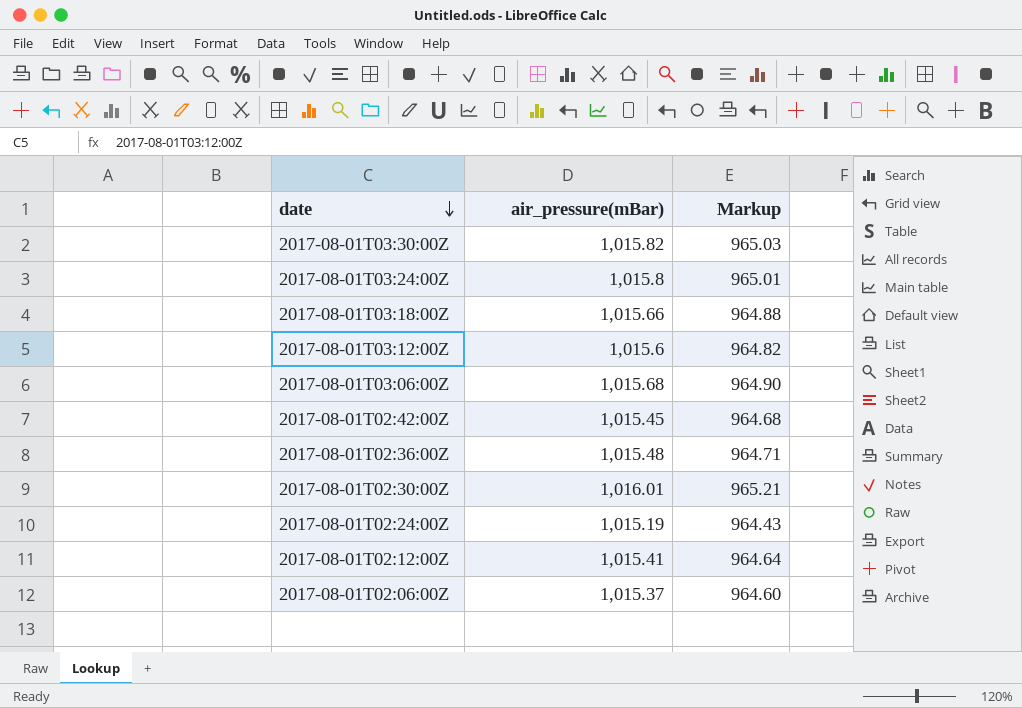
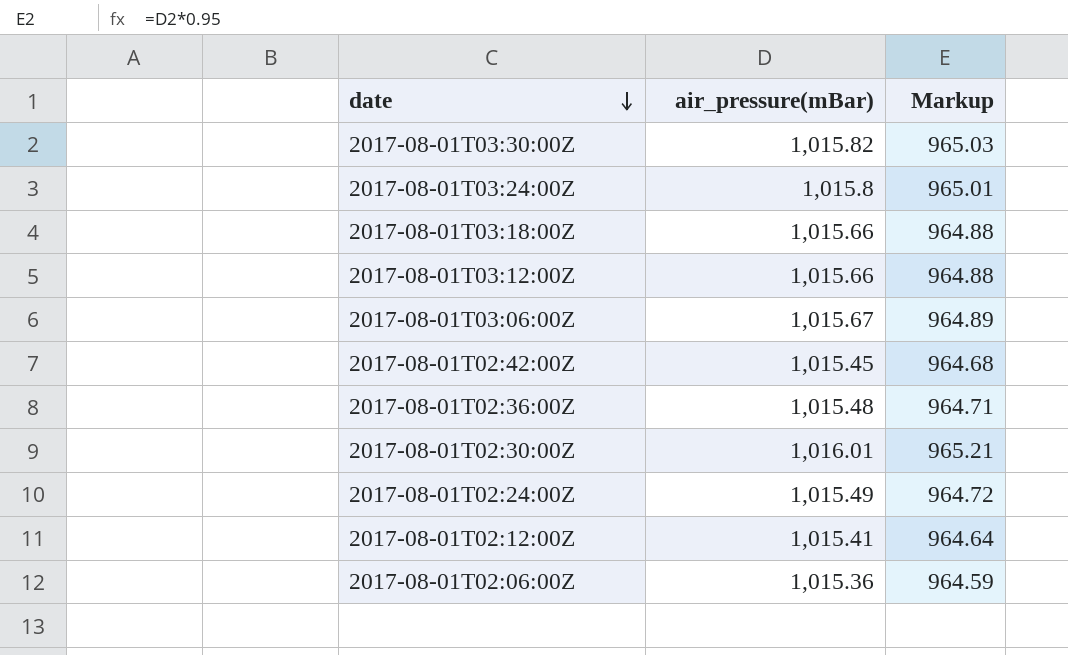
2017-08-01T03:12:00Z | air_pressure(mBar): 1,015.6 -> 1,015.66
2017-08-01T03:12:00Z | Markup: 964.82 -> 964.88
2017-08-01T03:06:00Z | air_pressure(mBar): 1,015.68 -> 1,015.67
2017-08-01T03:06:00Z | Markup: 964.90 -> 964.89
2017-08-01T02:24:00Z | air_pressure(mBar): 1,015.19 -> 1,015.49
2017-08-01T02:24:00Z | Markup: 964.43 -> 964.72
2017-08-01T02:06:00Z | air_pressure(mBar): 1,015.37 -> 1,015.36
2017-08-01T02:06:00Z | Markup: 964.60 -> 964.59

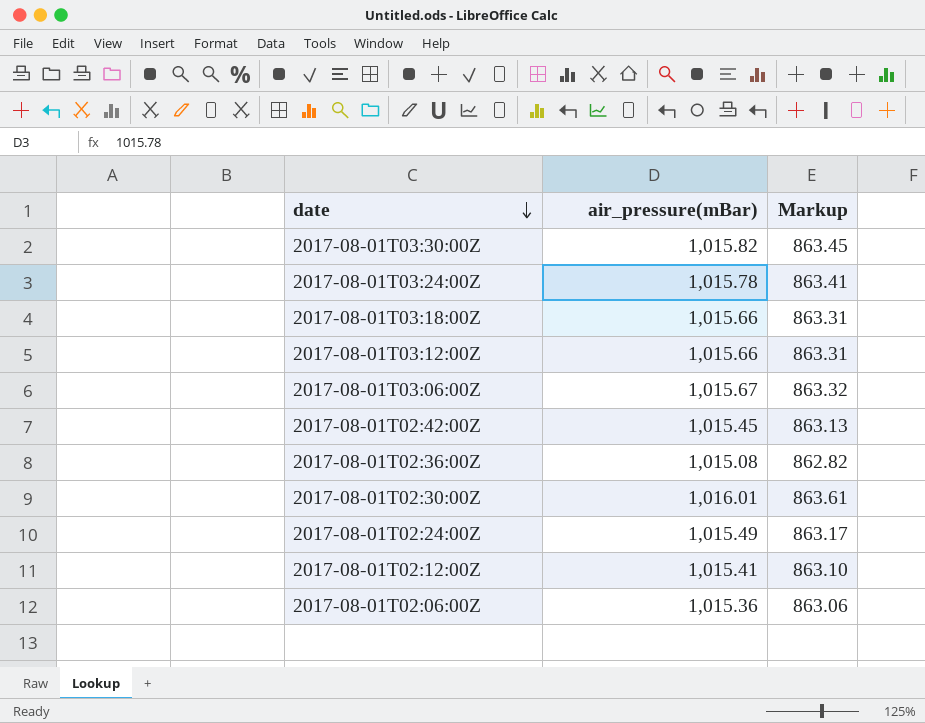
column Markup | formula: [air_pressure(mBar)] * 0.95 -> [air_pressure(mBar)] * 0.85
2017-08-01T03:24:00Z | air_pressure(mBar): 1,015.8 -> 1,015.78
2017-08-01T02:36:00Z | air_pressure(mBar): 1,015.48 -> 1,015.08

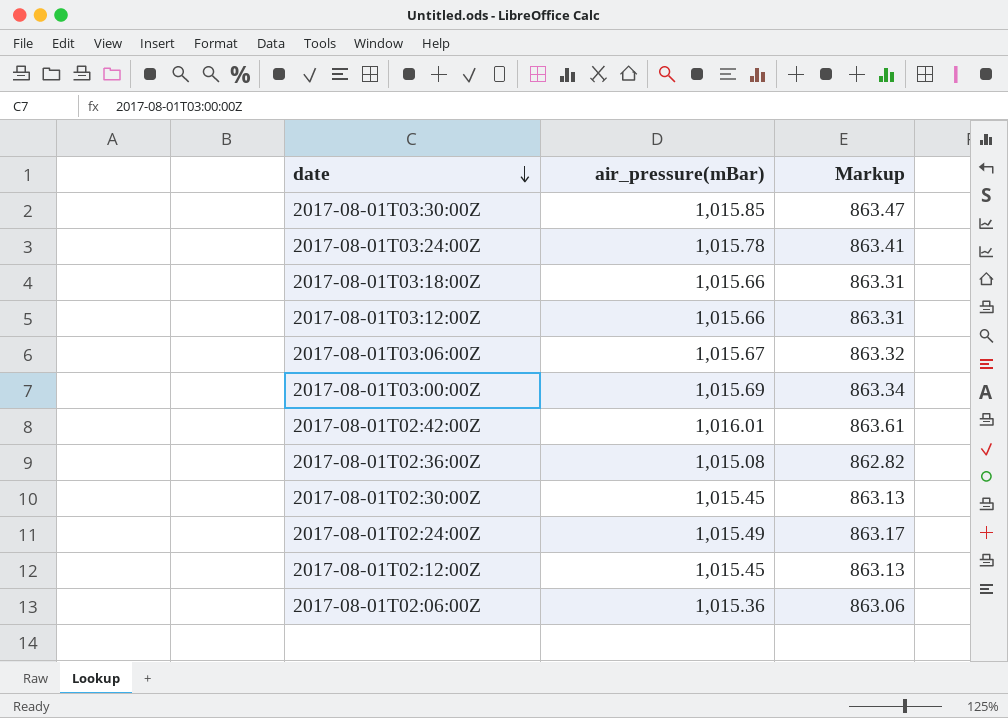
2017-08-01T03:30:00Z | air_pressure(mBar): 1,015.82 -> 1,015.85
2017-08-01T03:30:00Z | Markup: 863.45 -> 863.47
row 2017-08-01T03:00:00Z: none -> 1,015.69 | 863.34
2017-08-01T02:42:00Z | air_pressure(mBar): 1,015.45 -> 1,016.01
2017-08-01T02:42:00Z | Markup: 863.13 -> 863.61
2017-08-01T02:30:00Z | air_pressure(mBar): 1,016.01 -> 1,015.45
2017-08-01T02:30:00Z | Markup: 863.61 -> 863.13
2017-08-01T02:12:00Z | air_pressure(mBar): 1,015.41 -> 1,015.45
2017-08-01T02:12:00Z | Markup: 863.10 -> 863.13

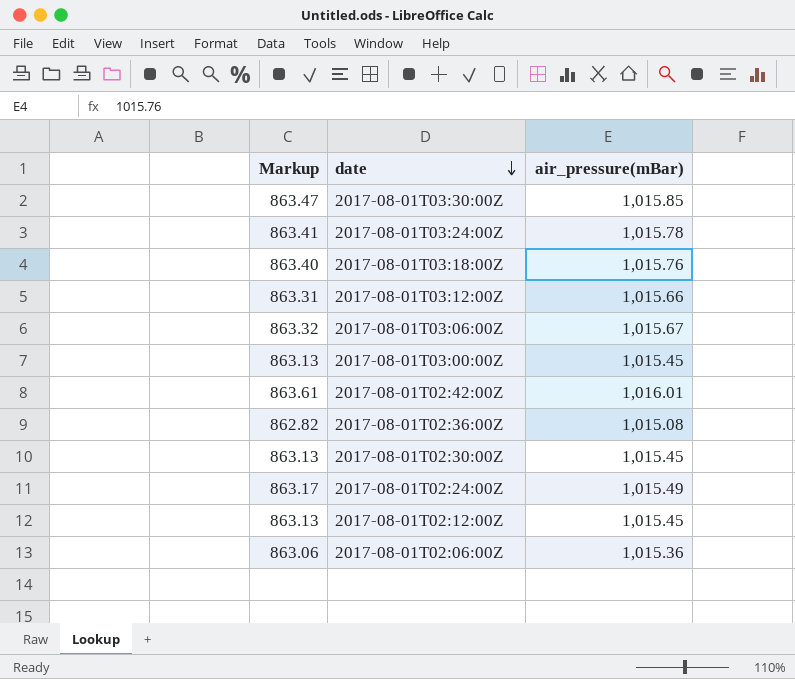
column Markup | position: 3 -> 1
2017-08-01T03:18:00Z | Markup: 863.31 -> 863.40
2017-08-01T03:18:00Z | air_pressure(mBar): 1,015.66 -> 1,015.76
2017-08-01T03:00:00Z | Markup: 863.34 -> 863.13
2017-08-01T03:00:00Z | air_pressure(mBar): 1,015.69 -> 1,015.45

